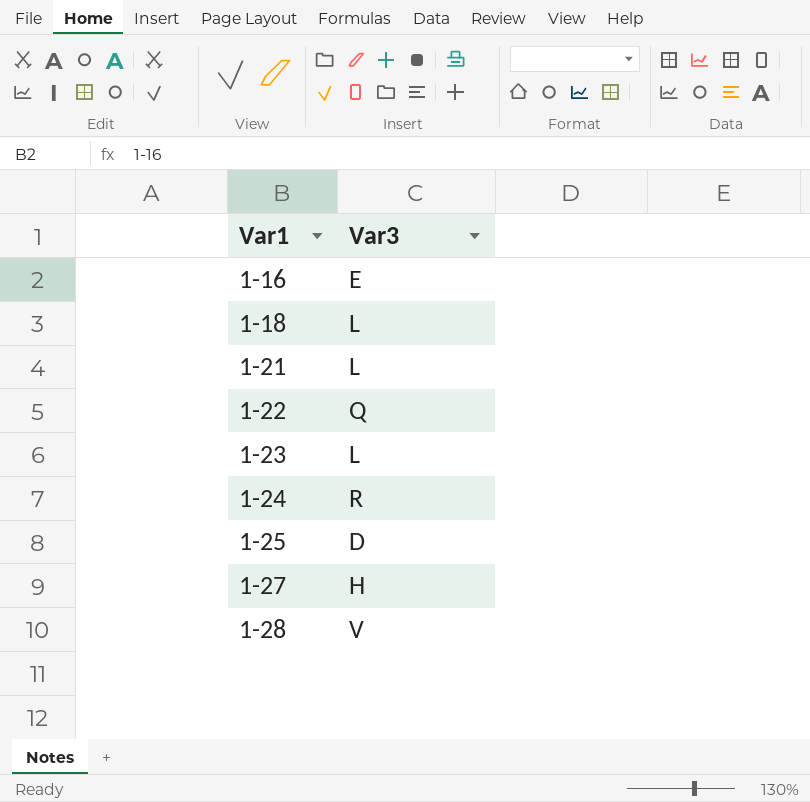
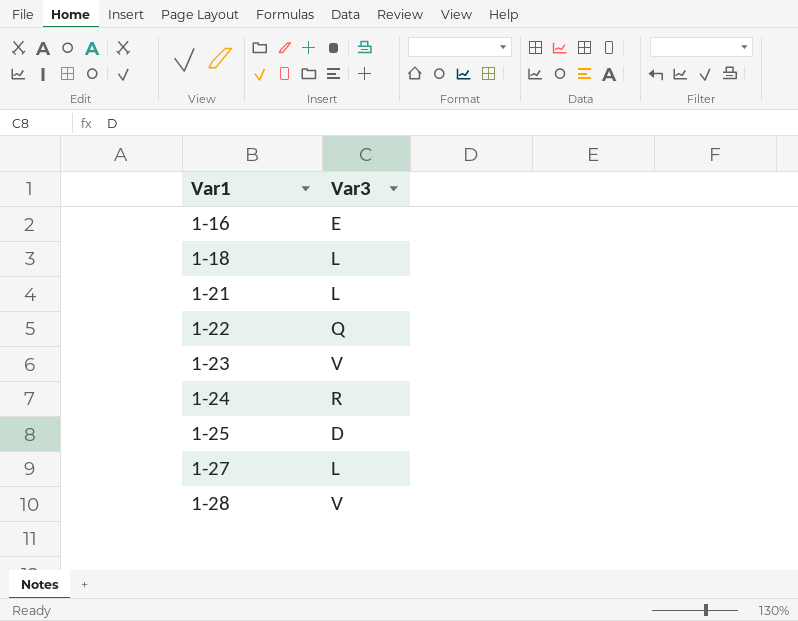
1-23 | Var3: L -> V
1-27 | Var3: H -> L

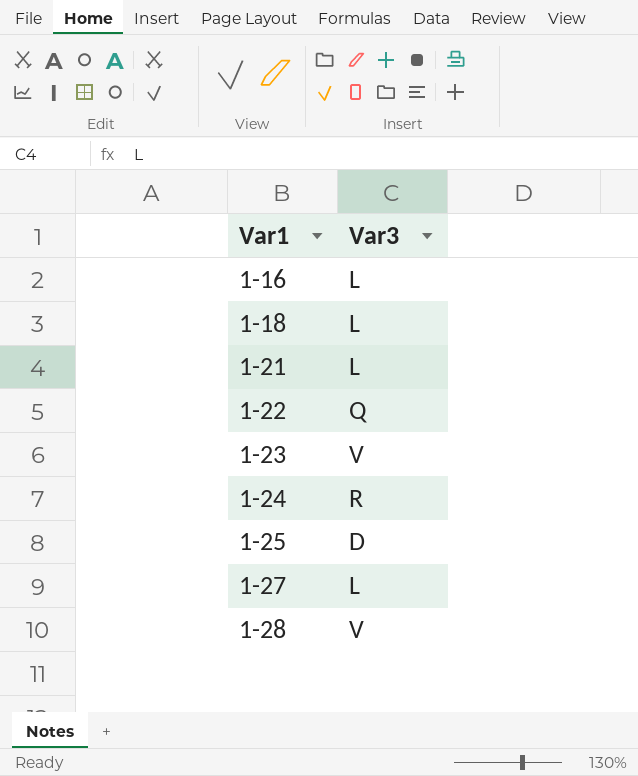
1-16 | Var3: E -> L

